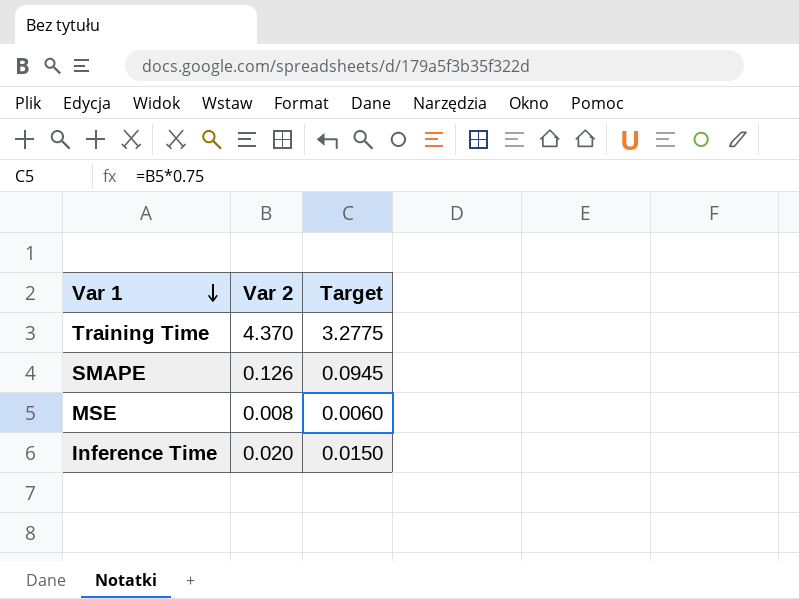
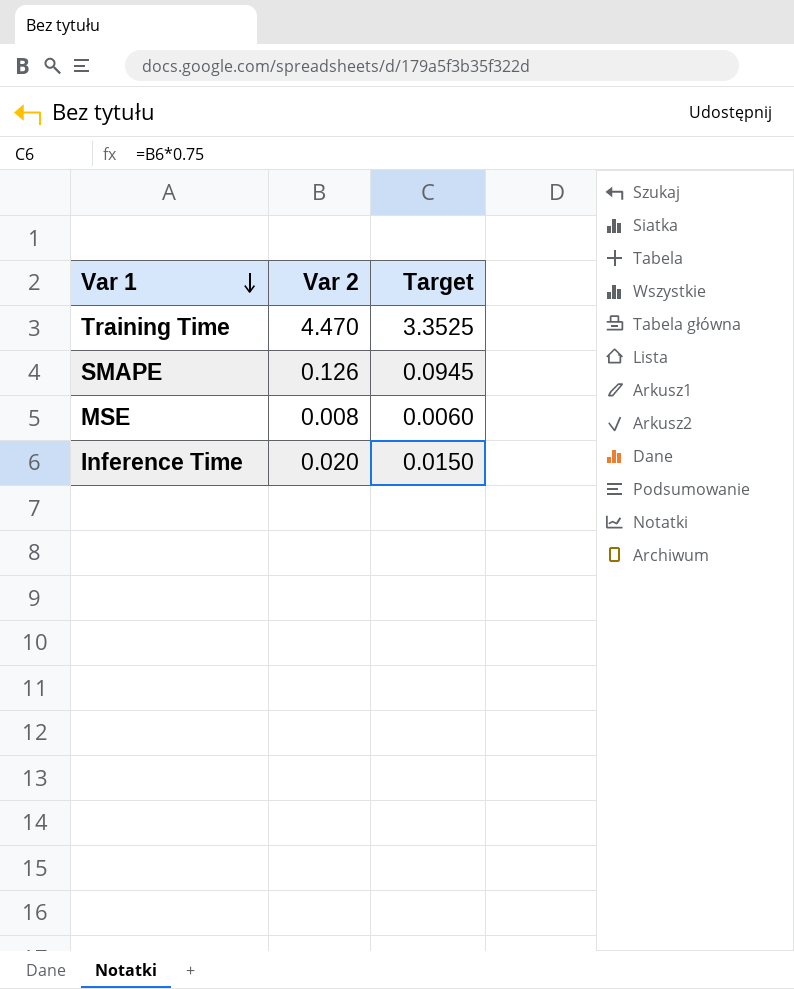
Training Time | Var 2: 4.370 -> 4.470
Training Time | Target: 3.2775 -> 3.3525

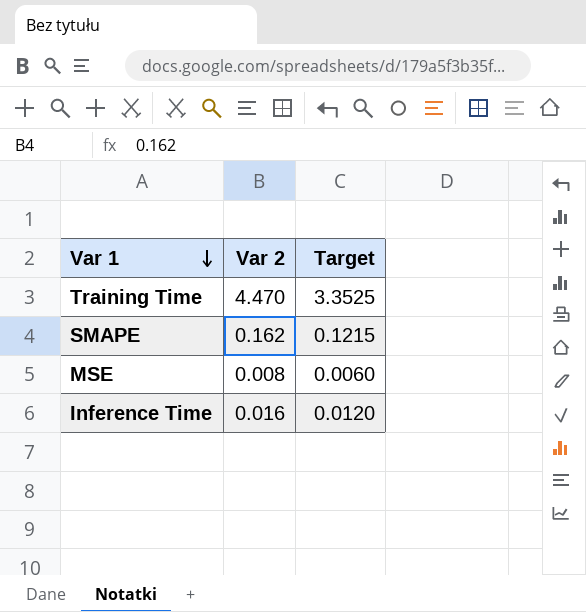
SMAPE | Var 2: 0.126 -> 0.162
SMAPE | Target: 0.0945 -> 0.1215
Inference Time | Var 2: 0.020 -> 0.016
Inference Time | Target: 0.0150 -> 0.0120

